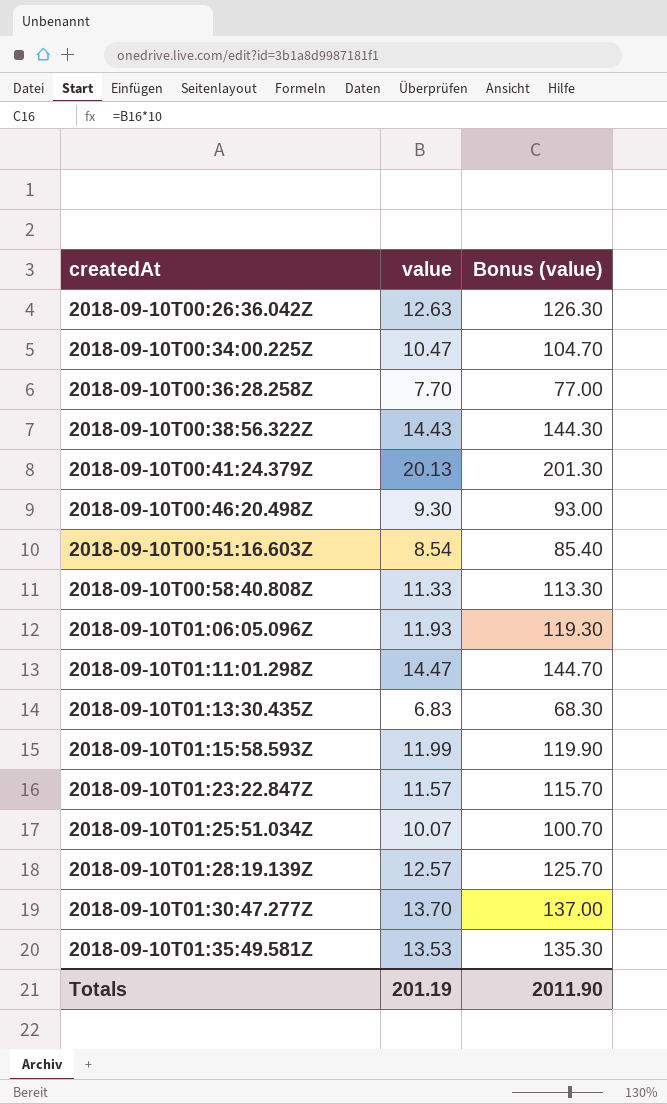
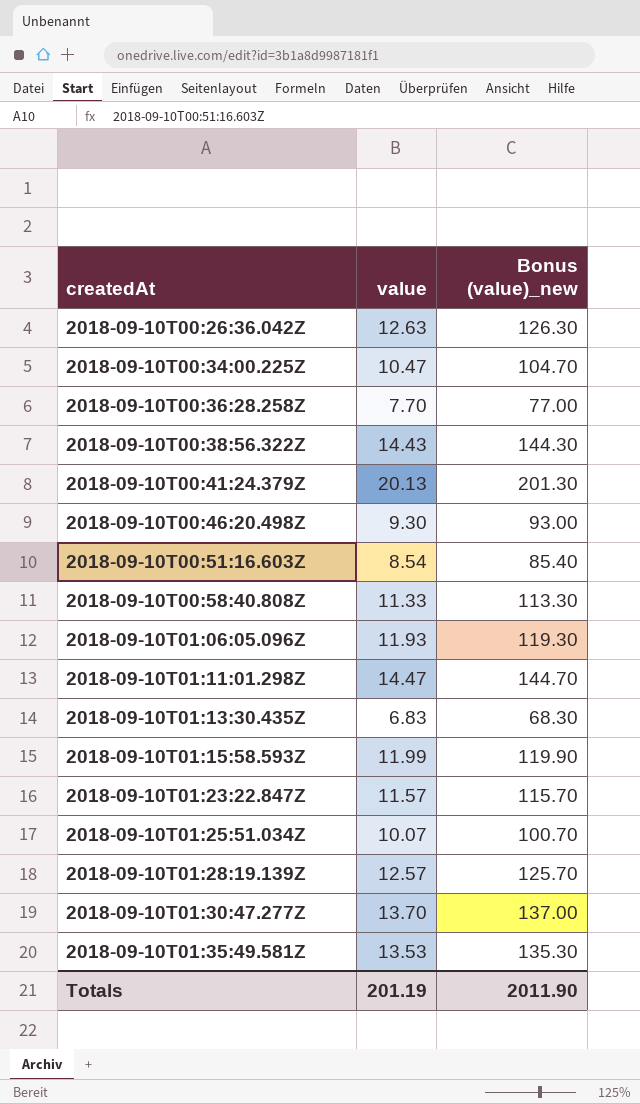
column name: Bonus (value) -> Bonus (value)_new

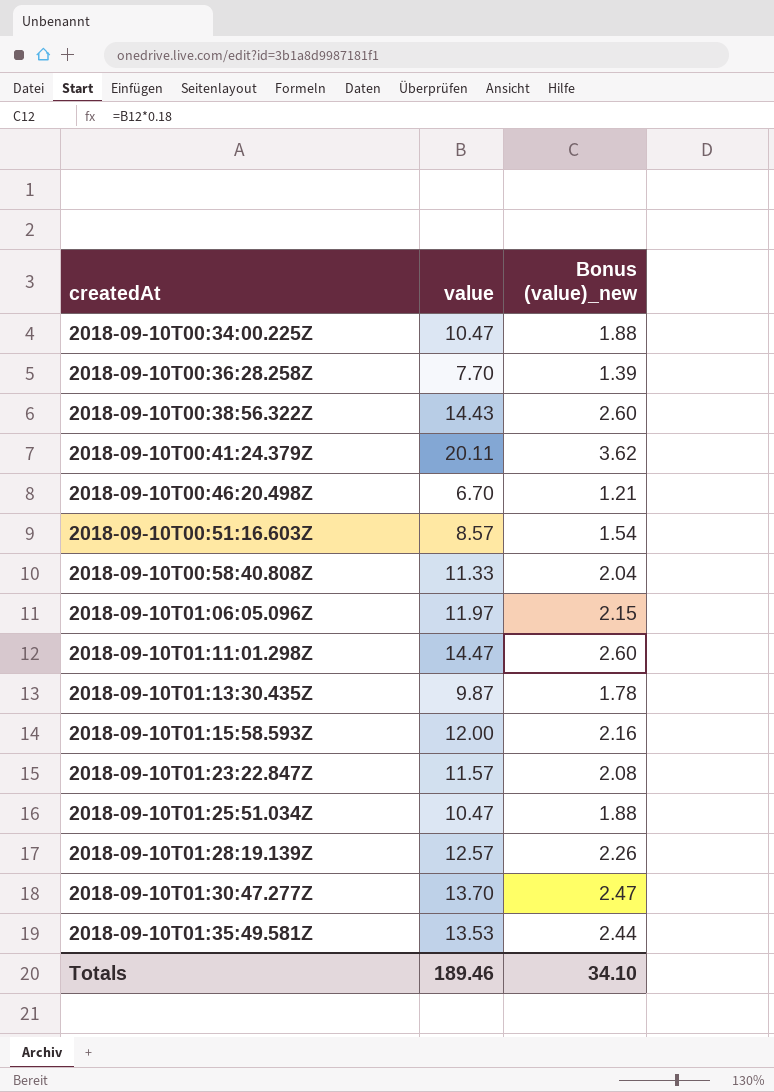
column Bonus (value)_new | formula: [value] * 10 -> [value] * 0.18
row 2018-09-10T00:26:36.042Z: 12.63 | 126.30 -> none
2018-09-10T00:41:24.379Z | value: 20.13 -> 20.11
2018-09-10T00:46:20.498Z | value: 9.30 -> 6.70
2018-09-10T00:51:16.603Z | value: 8.54 -> 8.57
2018-09-10T01:06:05.096Z | value: 11.93 -> 11.97
2018-09-10T01:13:30.435Z | value: 6.83 -> 9.87
2018-09-10T01:15:58.593Z | value: 11.99 -> 12.00
2018-09-10T01:25:51.034Z | value: 10.07 -> 10.47
Totals | value: 201.19 -> 189.46
Totals | Bonus (value)_new: 2011.90 -> 34.10

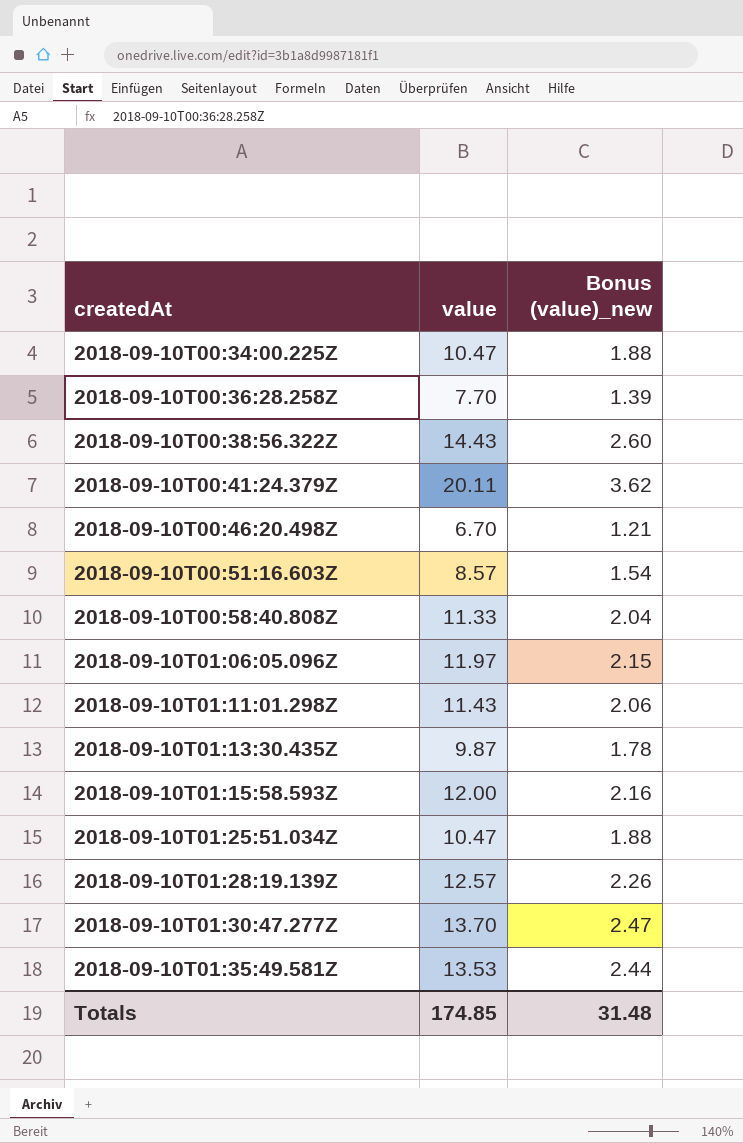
row 2018-09-10T01:23:22.847Z: 11.57 | 2.08 -> none
2018-09-10T01:11:01.298Z | value: 14.47 -> 11.43
2018-09-10T01:11:01.298Z | Bonus (value)_new: 2.60 -> 2.06
Totals | value: 189.46 -> 174.85
Totals | Bonus (value)_new: 34.10 -> 31.48

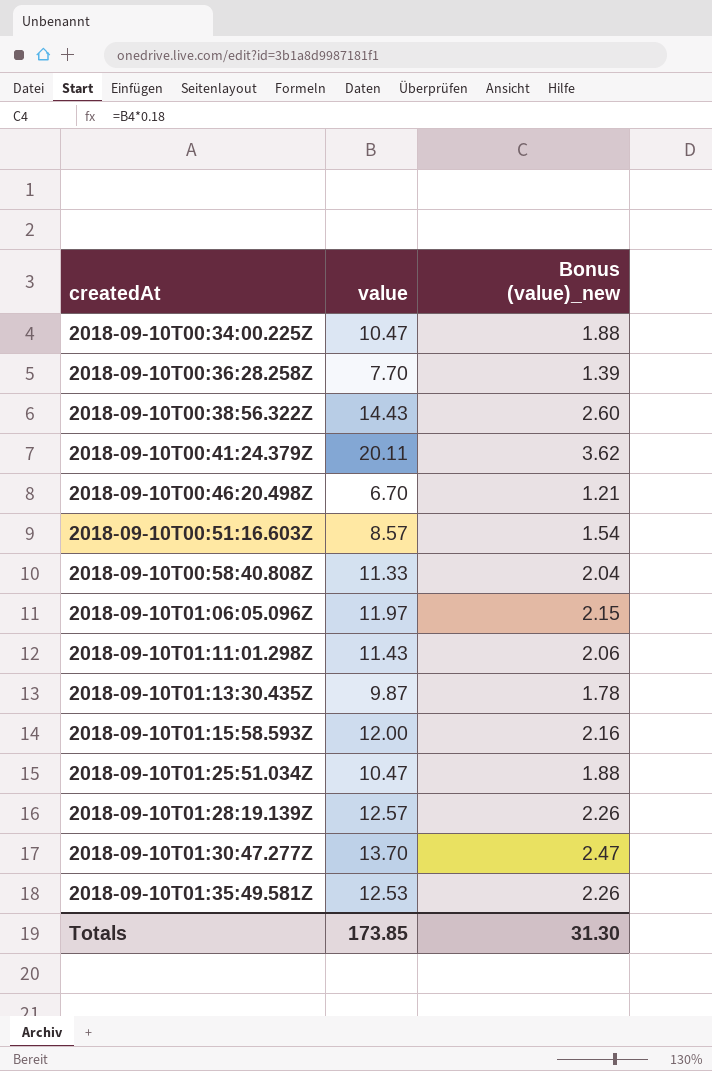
2018-09-10T01:35:49.581Z | value: 13.53 -> 12.53
2018-09-10T01:35:49.581Z | Bonus (value)_new: 2.44 -> 2.26
Totals | value: 174.85 -> 173.85
Totals | Bonus (value)_new: 31.48 -> 31.30

